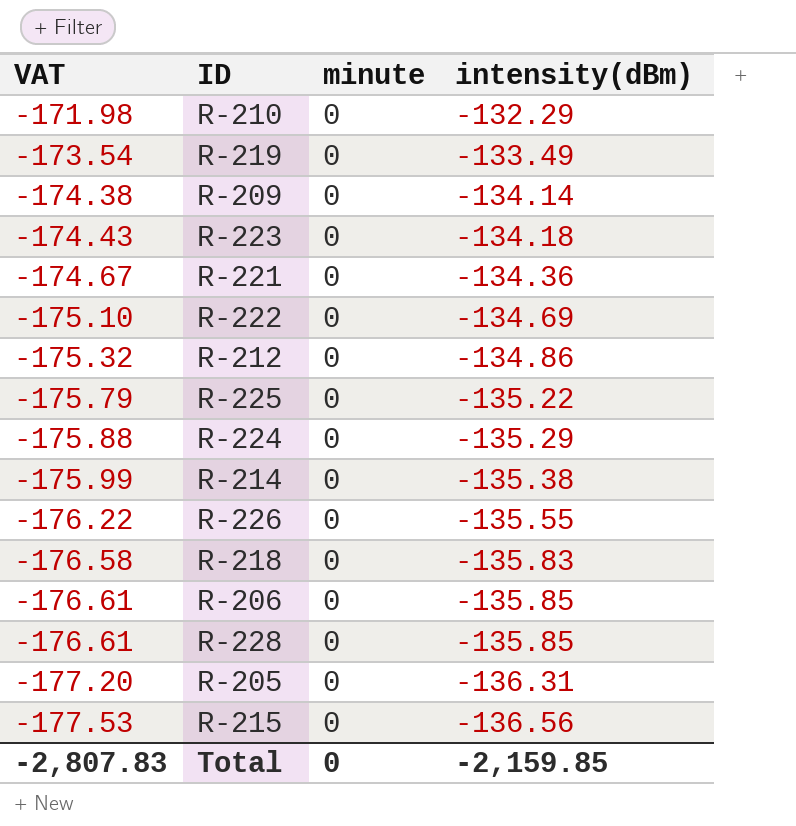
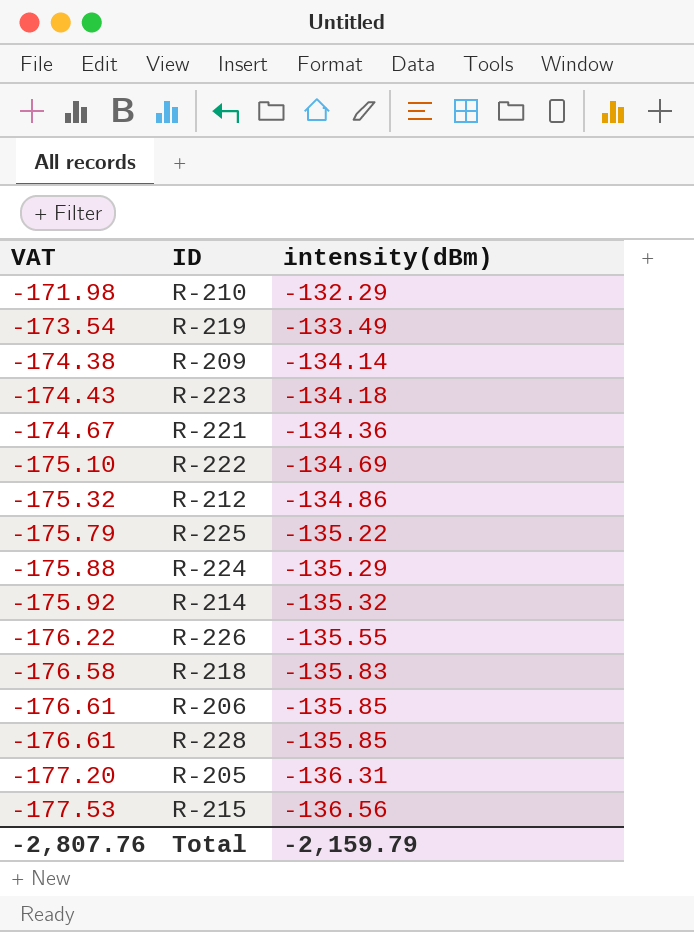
column minute | position: 3 -> none
R-214 | VAT: -175.99 -> -175.92
R-214 | intensity(dBm): -135.38 -> -135.32
Total | VAT: -2,807.83 -> -2,807.76
Total | intensity(dBm): -2,159.85 -> -2,159.79

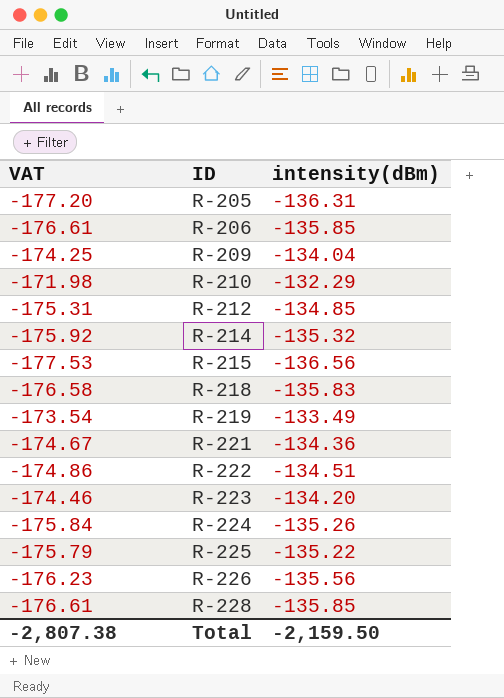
row order: VAT descending -> ID ascending
R-209 | VAT: -174.38 -> -174.25
R-209 | intensity(dBm): -134.14 -> -134.04
R-212 | VAT: -175.32 -> -175.31
R-212 | intensity(dBm): -134.86 -> -134.85
R-222 | VAT: -175.10 -> -174.86
R-222 | intensity(dBm): -134.69 -> -134.51
R-223 | VAT: -174.43 -> -174.46
R-223 | intensity(dBm): -134.18 -> -134.20
R-224 | VAT: -175.88 -> -175.84
R-224 | intensity(dBm): -135.29 -> -135.26
R-226 | VAT: -176.22 -> -176.23
R-226 | intensity(dBm): -135.55 -> -135.56
Total | VAT: -2,807.76 -> -2,807.38
Total | intensity(dBm): -2,159.79 -> -2,159.50

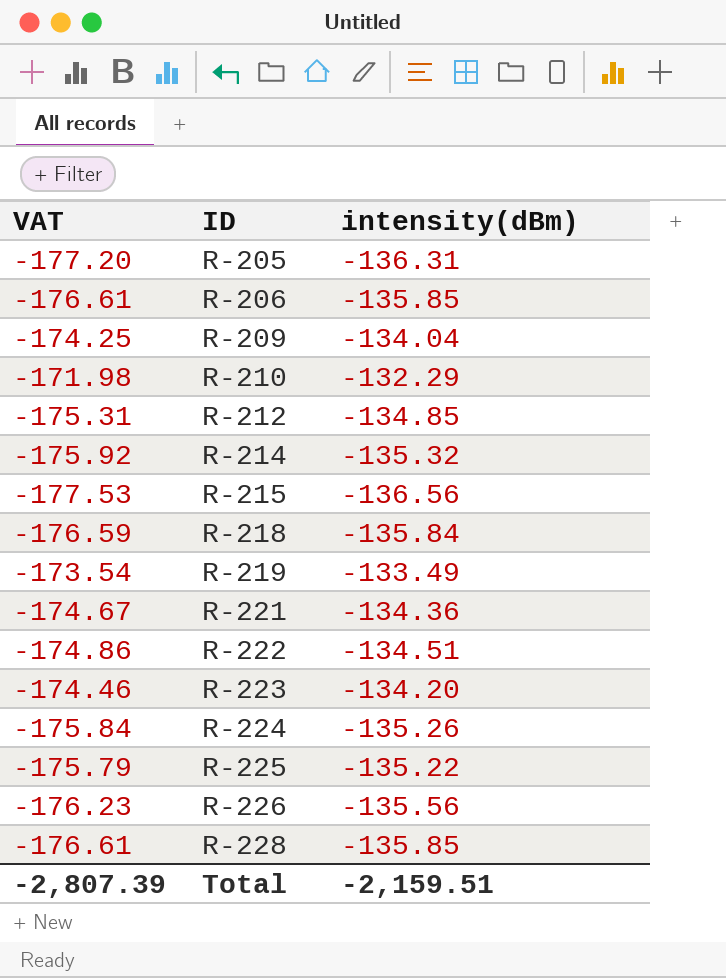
R-218 | VAT: -176.58 -> -176.59
R-218 | intensity(dBm): -135.83 -> -135.84
Total | VAT: -2,807.38 -> -2,807.39
Total | intensity(dBm): -2,159.50 -> -2,159.51

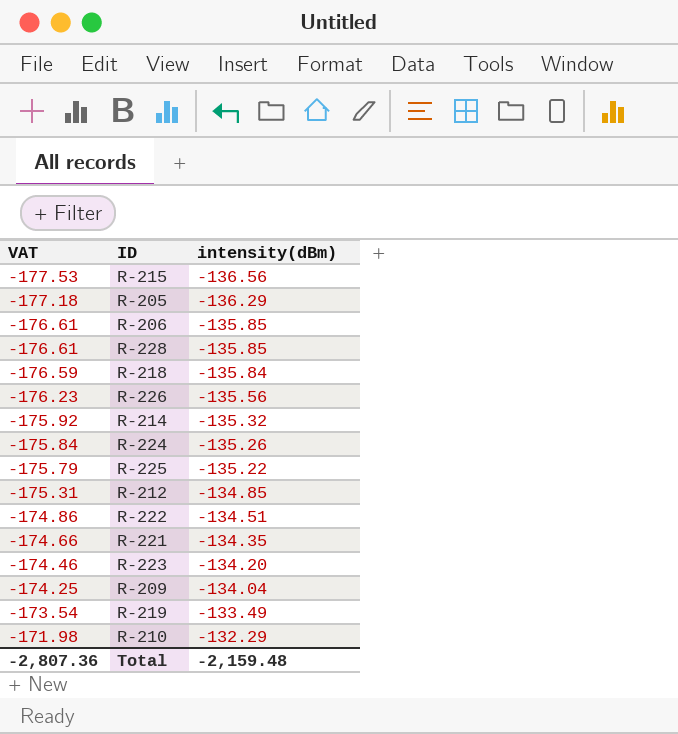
row order: ID ascending -> VAT ascending
R-205 | VAT: -177.20 -> -177.18
R-205 | intensity(dBm): -136.31 -> -136.29
R-221 | VAT: -174.67 -> -174.66
R-221 | intensity(dBm): -134.36 -> -134.35
Total | VAT: -2,807.39 -> -2,807.36
Total | intensity(dBm): -2,159.51 -> -2,159.48

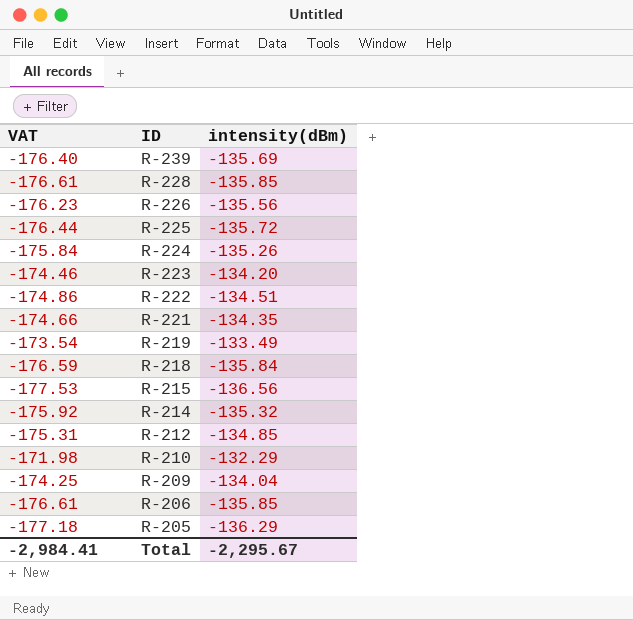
row order: VAT ascending -> ID descending
row R-239: none -> -176.40 | -135.69
R-225 | VAT: -175.79 -> -176.44
R-225 | intensity(dBm): -135.22 -> -135.72
Total | VAT: -2,807.36 -> -2,984.41
Total | intensity(dBm): -2,159.48 -> -2,295.67

